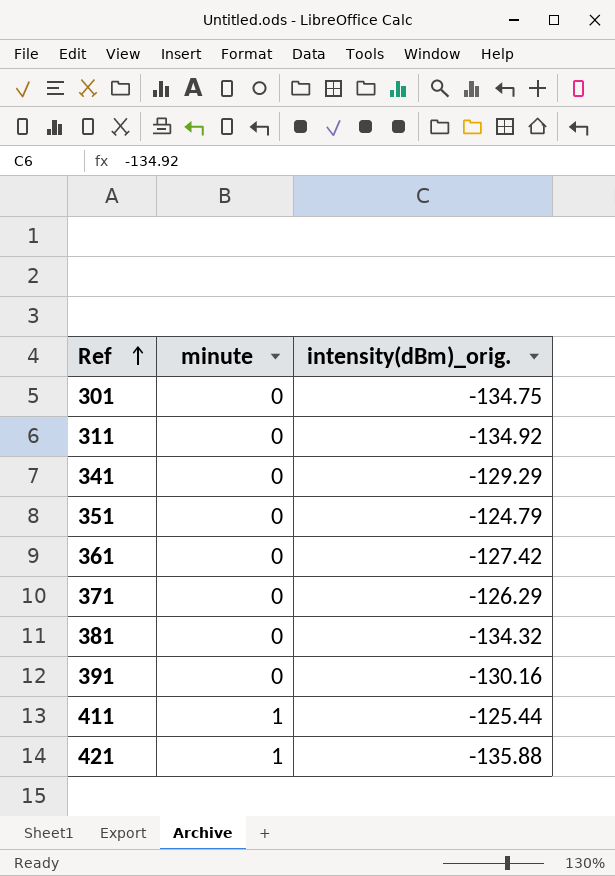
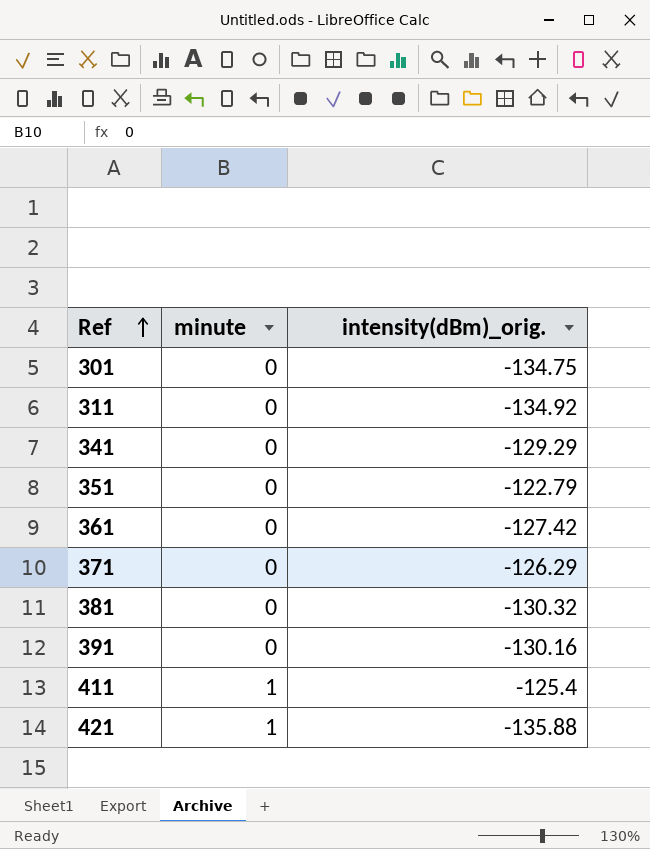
351 | intensity(dBm)_orig.: -124.79 -> -122.79
381 | intensity(dBm)_orig.: -134.32 -> -130.32
411 | intensity(dBm)_orig.: -125.44 -> -125.4

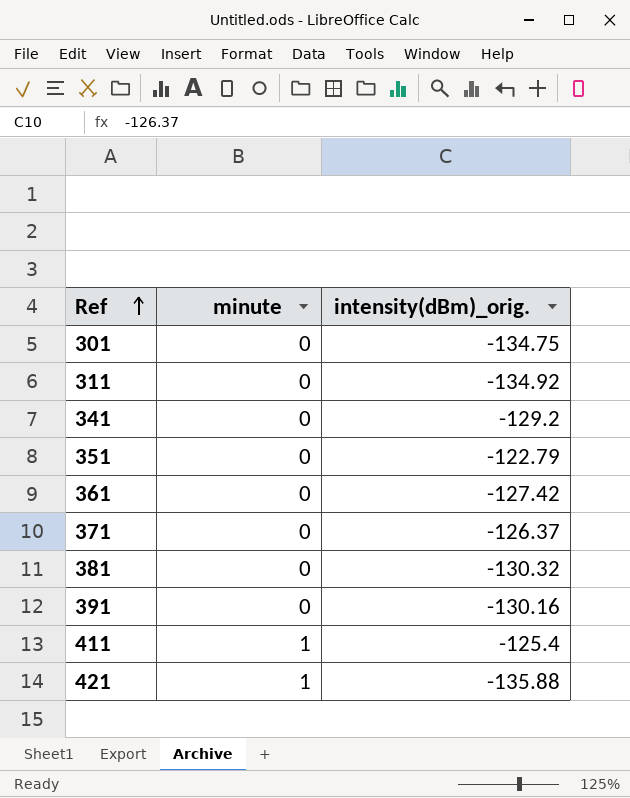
341 | intensity(dBm)_orig.: -129.29 -> -129.2
371 | intensity(dBm)_orig.: -126.29 -> -126.37

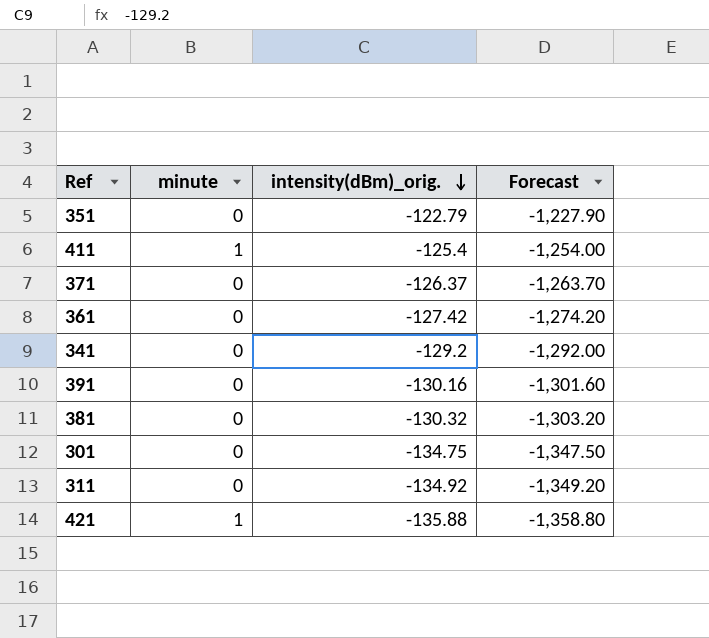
row order: Ref ascending -> intensity(dBm)_orig. descending
column Forecast | formula: none -> [intensity(dBm)_orig.] * 10

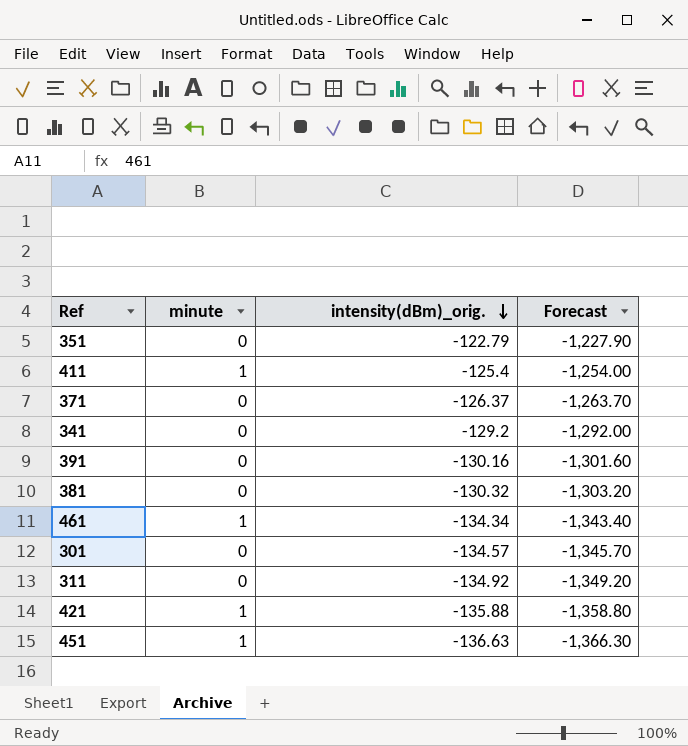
row 361: 0 | -127.42 | -1,274.20 -> none
row 461: none -> 1 | -134.34 | -1,343.40
301 | intensity(dBm)_orig.: -134.75 -> -134.57
301 | Forecast: -1,347.50 -> -1,345.70
row 451: none -> 1 | -136.63 | -1,366.30

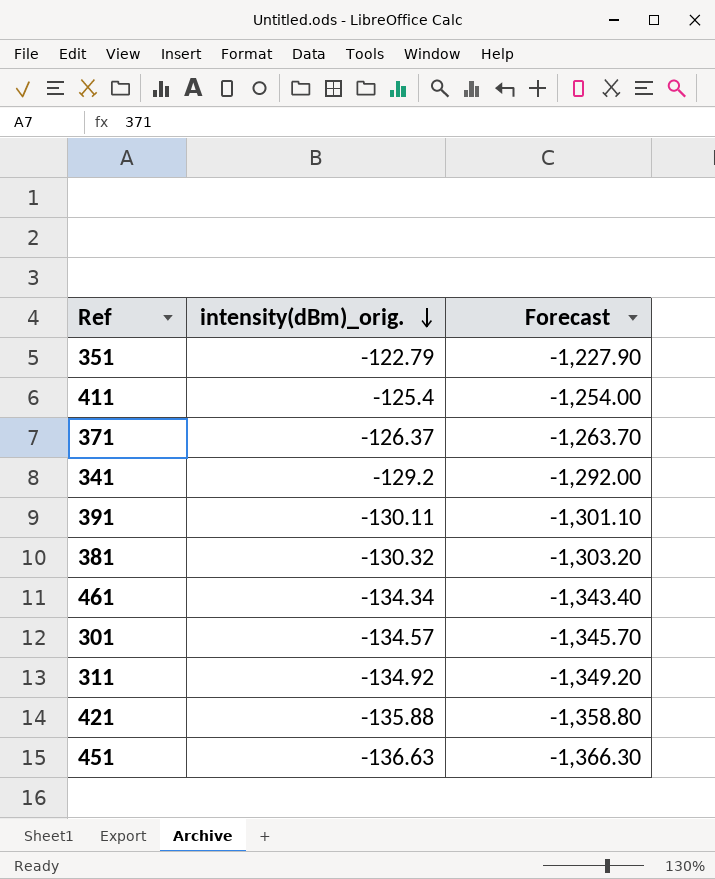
column minute | position: 2 -> none
391 | intensity(dBm)_orig.: -130.16 -> -130.11
391 | Forecast: -1,301.60 -> -1,301.10

